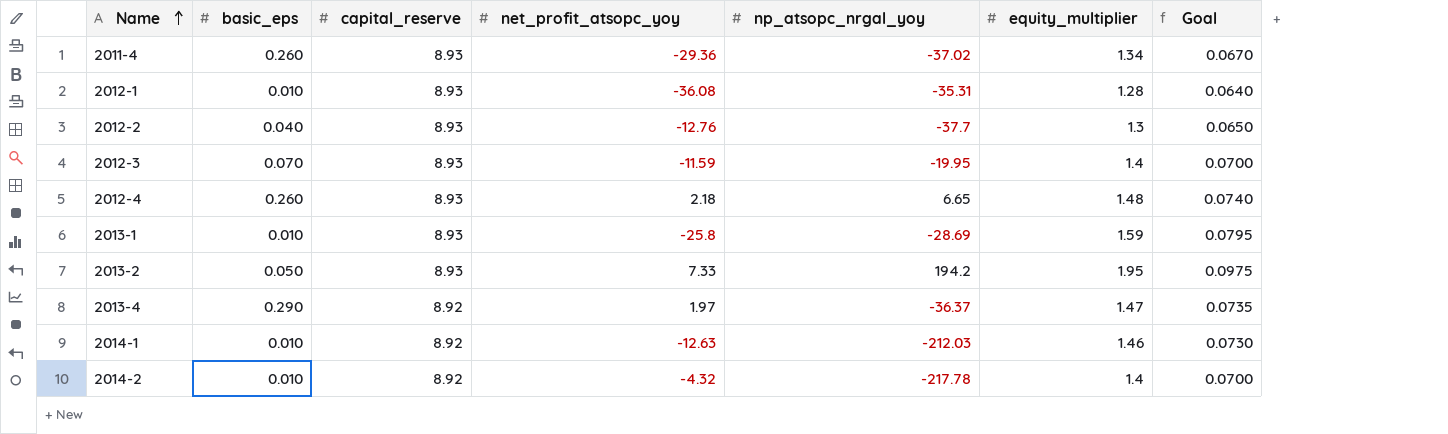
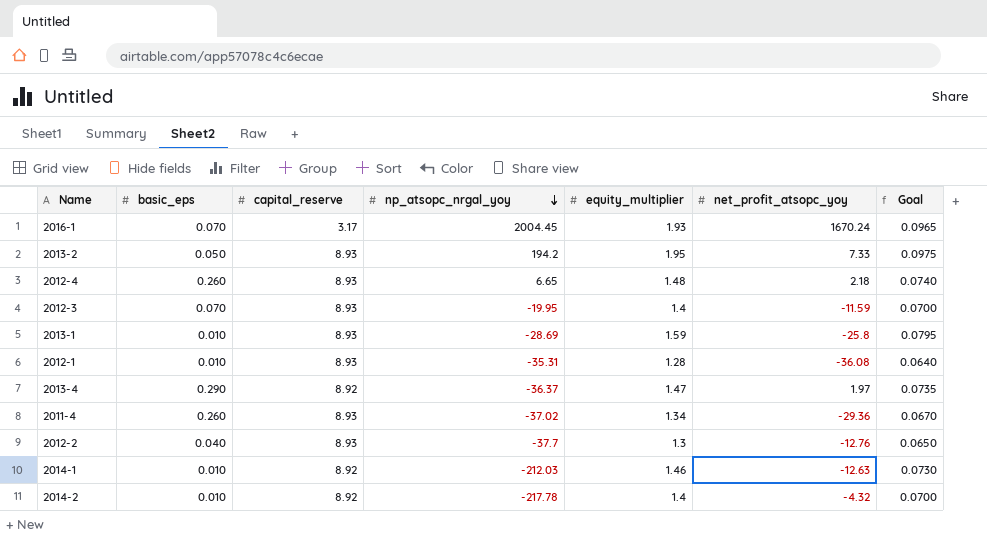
row order: Name ascending -> np_atsopc_nrgal_yoy descending
column net_profit_atsopc_yoy | position: 4 -> 6
row 2016-1: none -> 0.070 | 3.17 | 2004.45 | 1.93 | 1670.24 | 0.0965

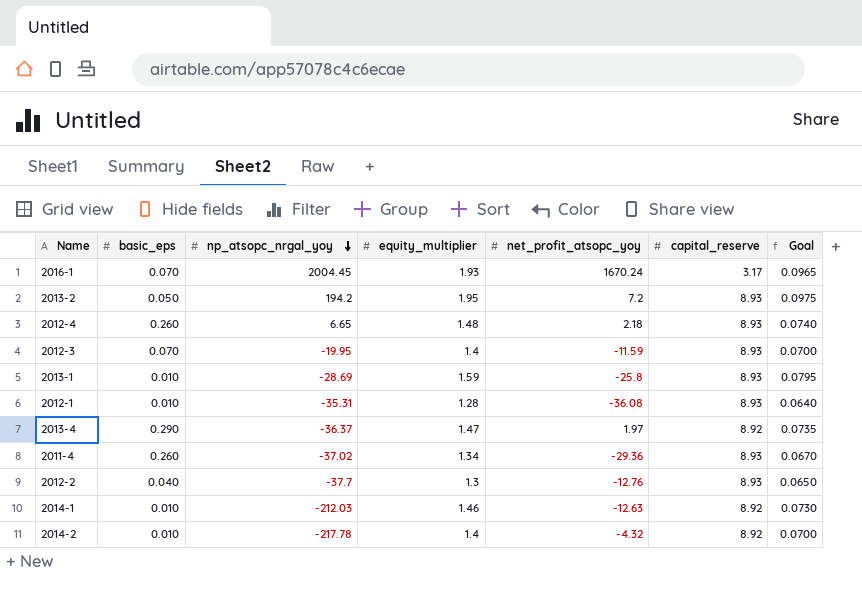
column capital_reserve | position: 3 -> 6
2013-2 | net_profit_atsopc_yoy: 7.33 -> 7.2

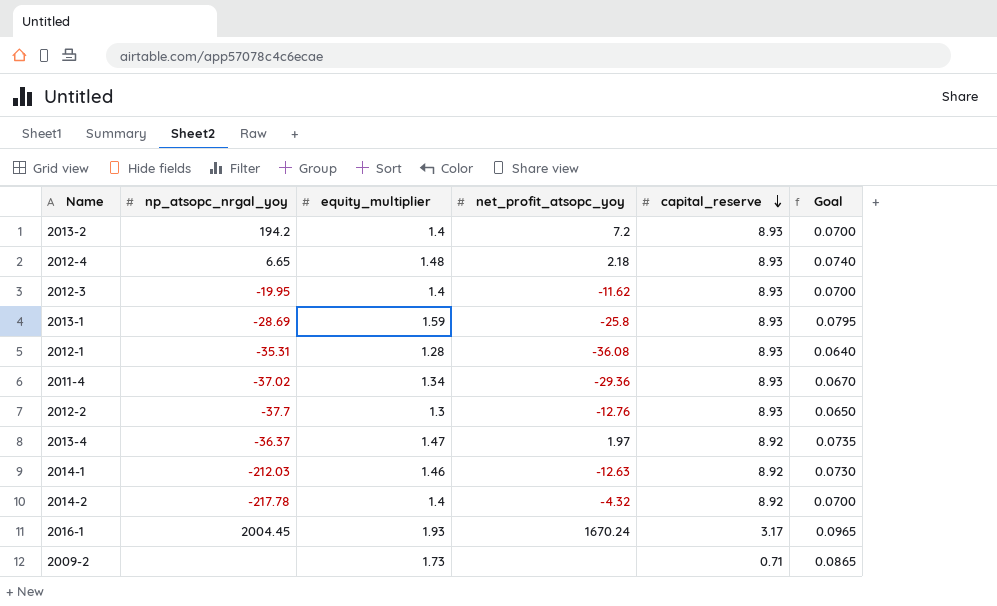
row order: np_atsopc_nrgal_yoy descending -> capital_reserve descending
column basic_eps | position: 2 -> none
2013-2 | equity_multiplier: 1.95 -> 1.4
2013-2 | Goal: 0.0975 -> 0.0700
2012-3 | net_profit_atsopc_yoy: -11.59 -> -11.62
row 2009-2: none -> none | 1.73 | none | 0.71 | 0.0865

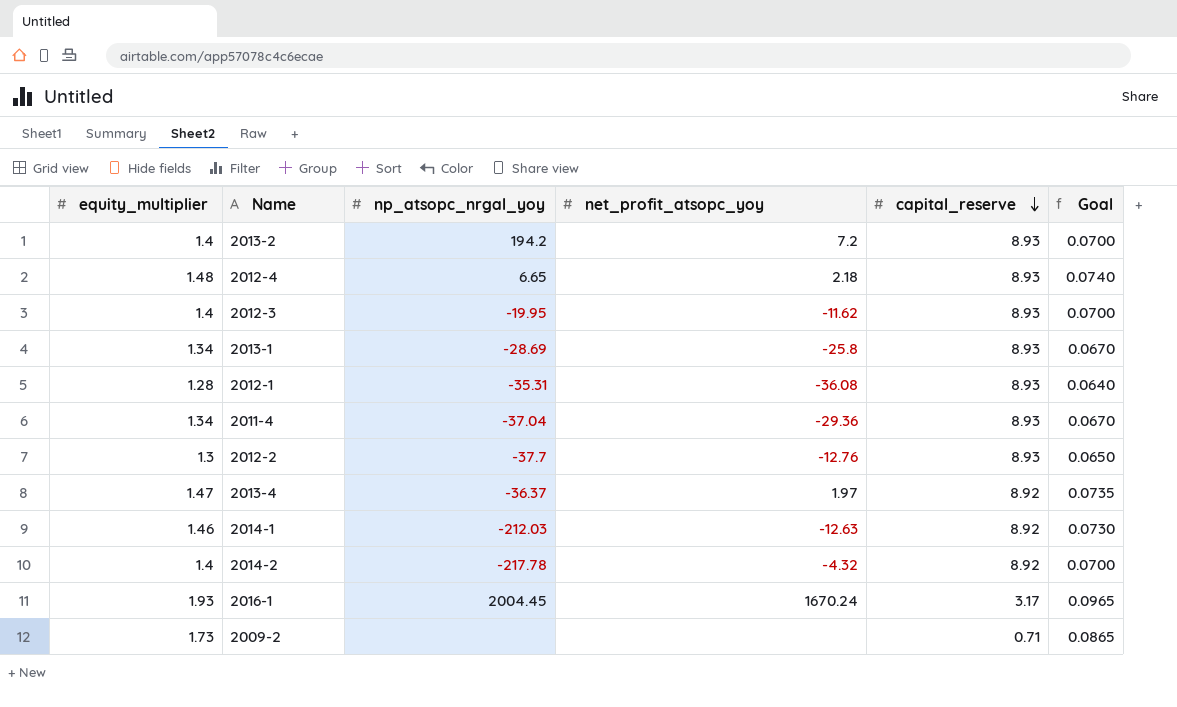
column equity_multiplier | position: 3 -> 1
2013-1 | equity_multiplier: 1.59 -> 1.34
2013-1 | Goal: 0.0795 -> 0.0670
2011-4 | np_atsopc_nrgal_yoy: -37.02 -> -37.04

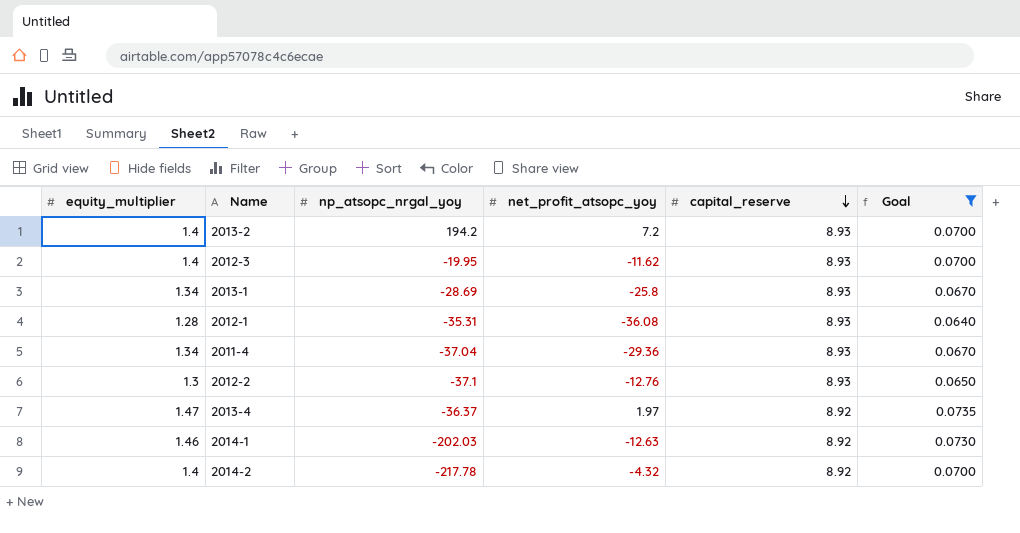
filter: none -> Goal <= 0.0735
2012-2 | np_atsopc_nrgal_yoy: -37.7 -> -37.1
2014-1 | np_atsopc_nrgal_yoy: -212.03 -> -202.03

